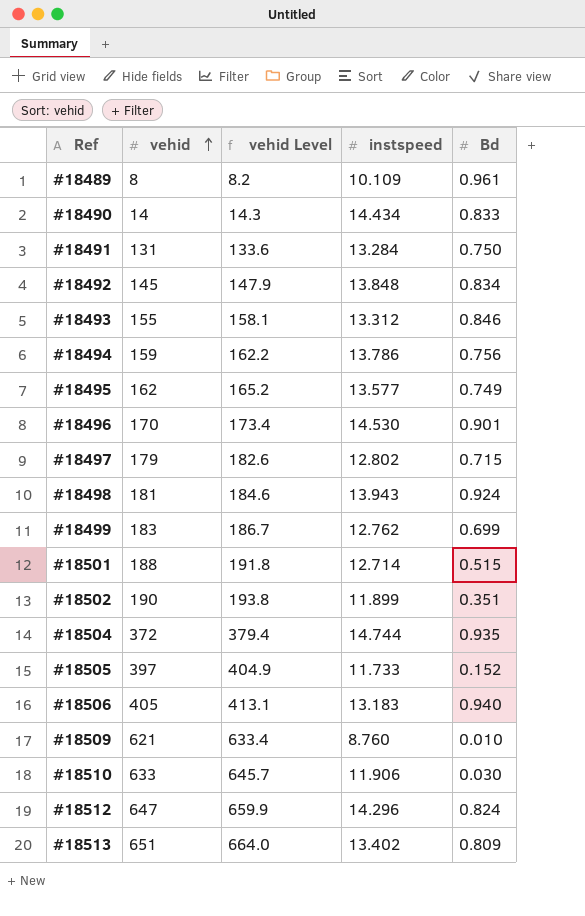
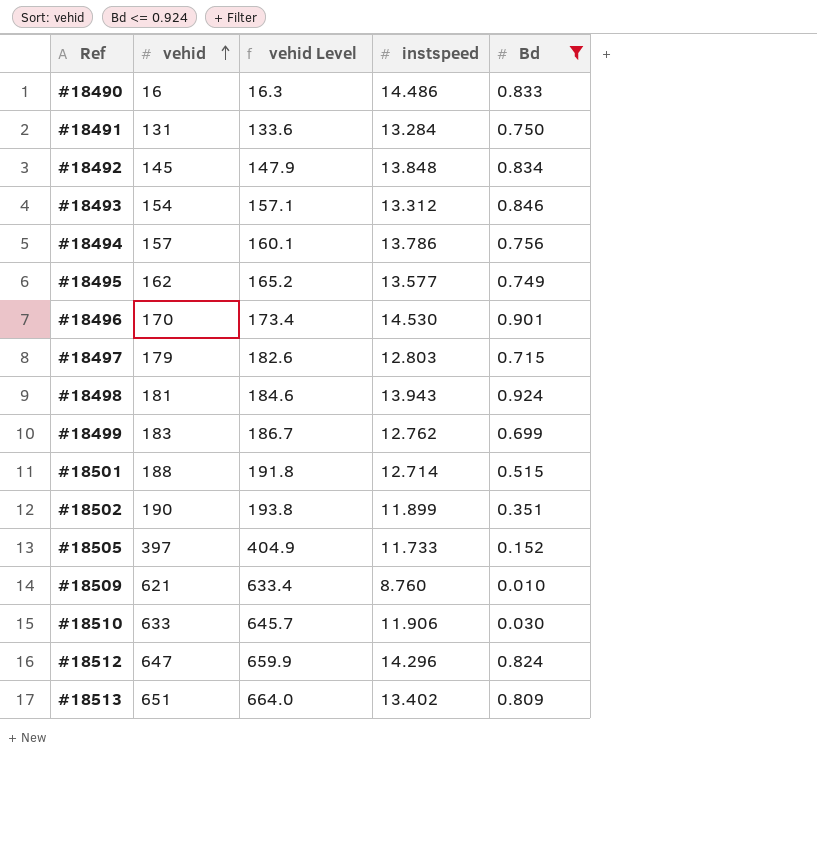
filter: none -> Bd <= 0.924
#18490 | vehid: 14 -> 16
#18490 | vehid Level: 14.3 -> 16.3
#18490 | instspeed: 14.434 -> 14.486
#18493 | vehid: 155 -> 154
#18493 | vehid Level: 158.1 -> 157.1
#18494 | vehid: 159 -> 157
#18494 | vehid Level: 162.2 -> 160.1
#18497 | instspeed: 12.802 -> 12.803

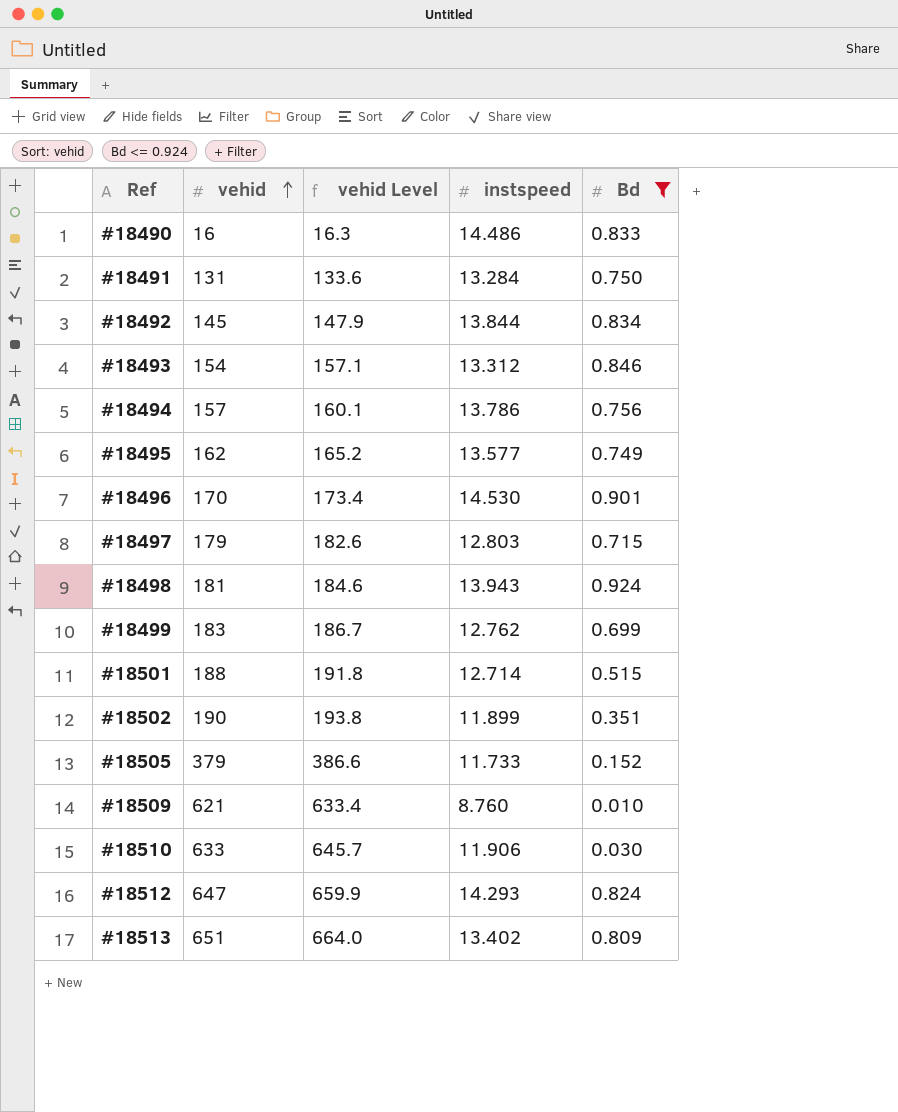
#18492 | instspeed: 13.848 -> 13.844
#18505 | vehid: 397 -> 379
#18505 | vehid Level: 404.9 -> 386.6
#18512 | instspeed: 14.296 -> 14.293

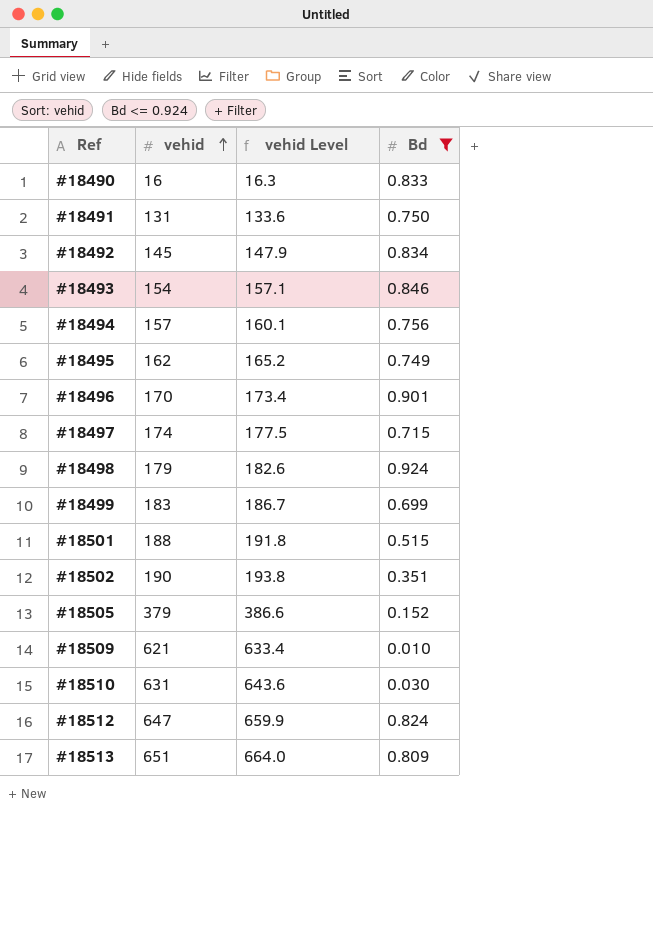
column instspeed | position: 4 -> none
#18497 | vehid: 179 -> 174
#18497 | vehid Level: 182.6 -> 177.5
#18498 | vehid: 181 -> 179
#18498 | vehid Level: 184.6 -> 182.6
#18510 | vehid: 633 -> 631
#18510 | vehid Level: 645.7 -> 643.6

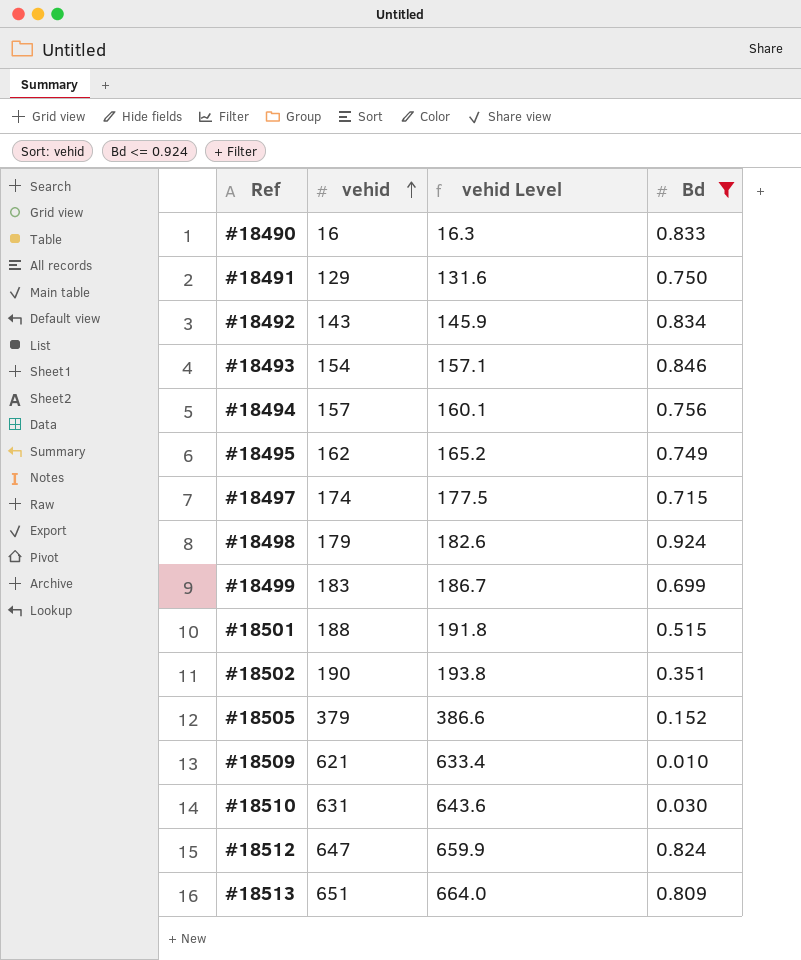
row #18496: 170 | 173.4 | 0.901 -> none
#18491 | vehid: 131 -> 129
#18491 | vehid Level: 133.6 -> 131.6
#18492 | vehid: 145 -> 143
#18492 | vehid Level: 147.9 -> 145.9

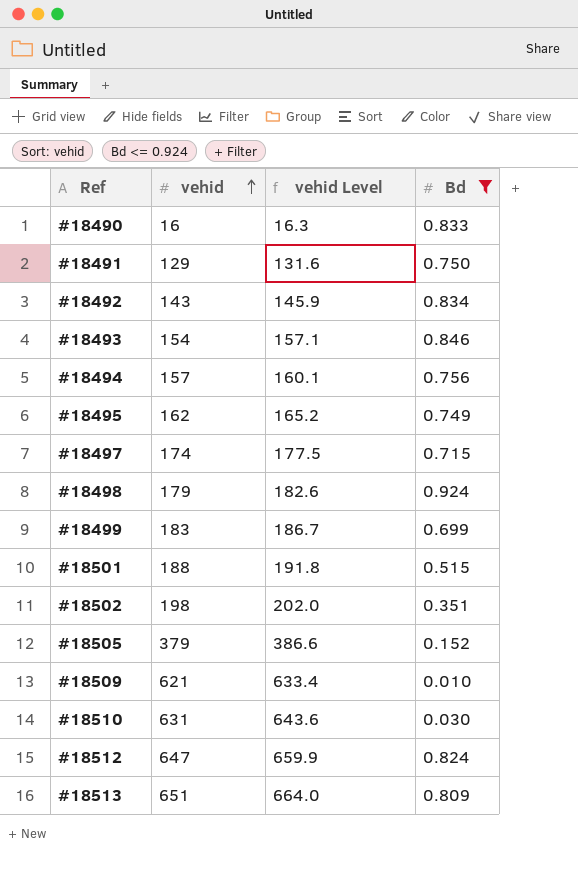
#18502 | vehid: 190 -> 198
#18502 | vehid Level: 193.8 -> 202.0

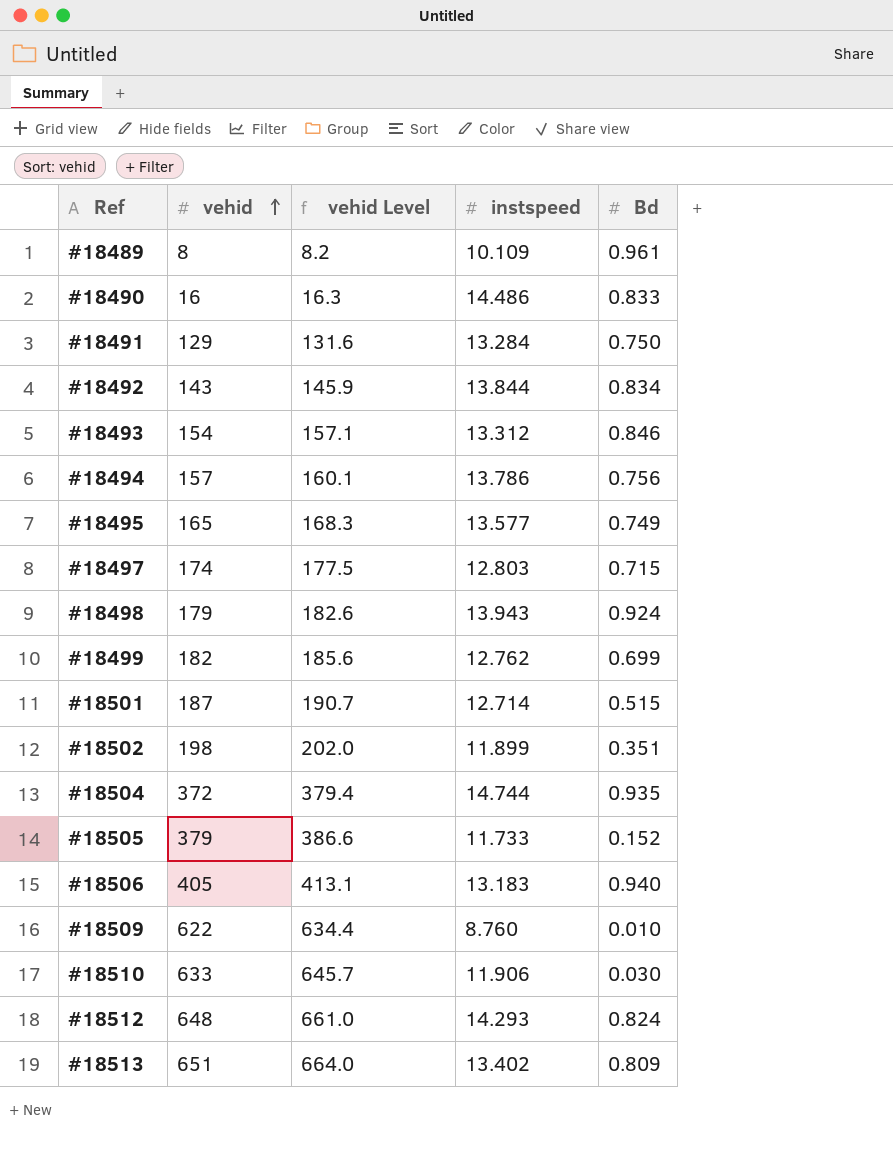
filter: Bd <= 0.924 -> none
column instspeed | position: none -> 4
#18495 | vehid: 162 -> 165
#18495 | vehid Level: 165.2 -> 168.3
#18499 | vehid: 183 -> 182
#18499 | vehid Level: 186.7 -> 185.6
#18501 | vehid: 188 -> 187
#18501 | vehid Level: 191.8 -> 190.7
#18509 | vehid: 621 -> 622
#18509 | vehid Level: 633.4 -> 634.4
#18510 | vehid: 631 -> 633
#18510 | vehid Level: 643.6 -> 645.7
#18512 | vehid: 647 -> 648
#18512 | vehid Level: 659.9 -> 661.0

